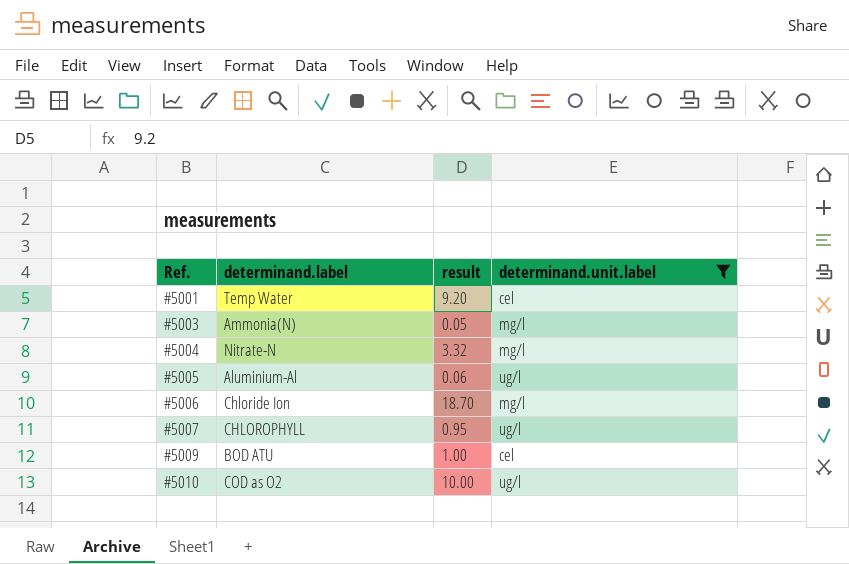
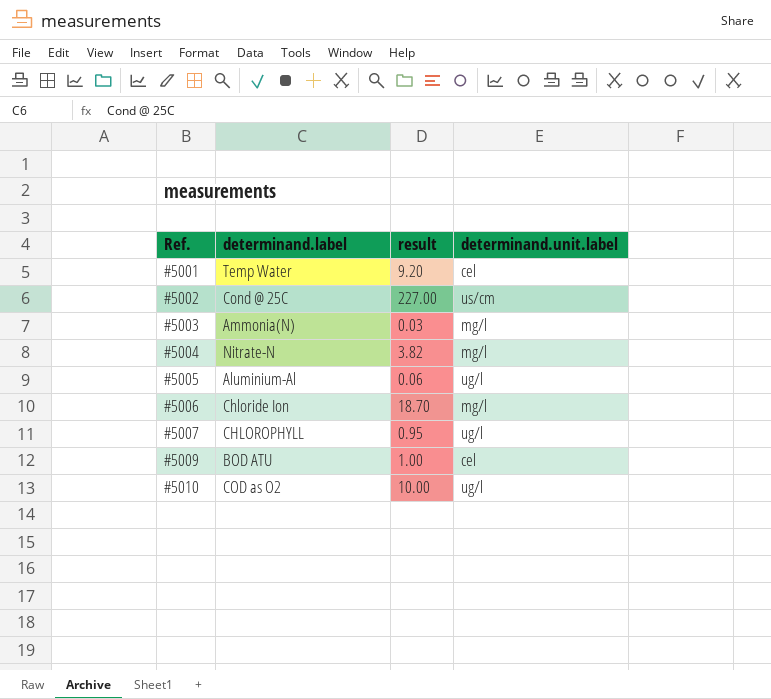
filter: determinand.unit.label != us/cm -> none
#5003 | result: 0.05 -> 0.03
#5004 | result: 3.32 -> 3.82

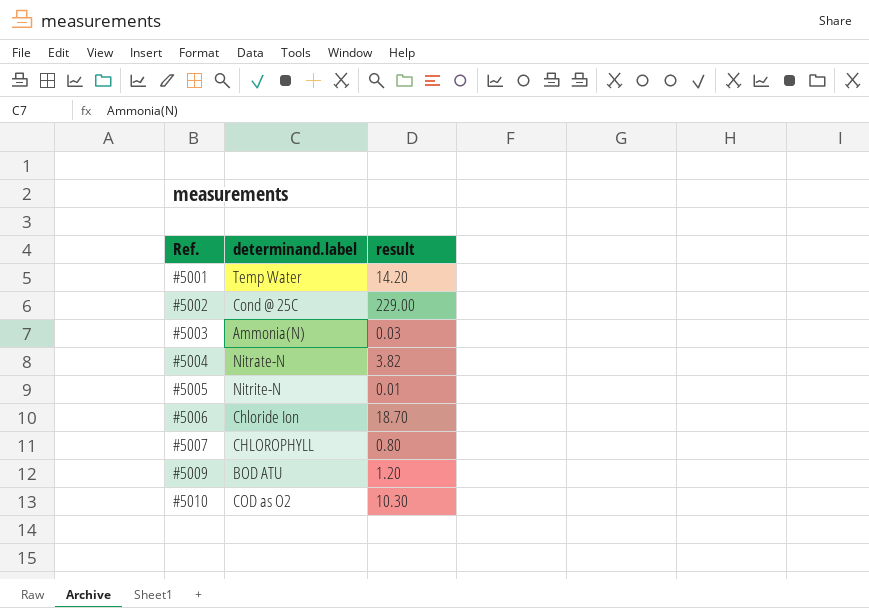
column determinand.unit.label | position: 4 -> none
#5001 | result: 9.20 -> 14.20
#5002 | result: 227.00 -> 229.00
#5005 | determinand.label: Aluminium-Al -> Nitrite-N
#5005 | result: 0.06 -> 0.01
#5007 | result: 0.95 -> 0.80
#5009 | result: 1.00 -> 1.20
#5010 | result: 10.00 -> 10.30

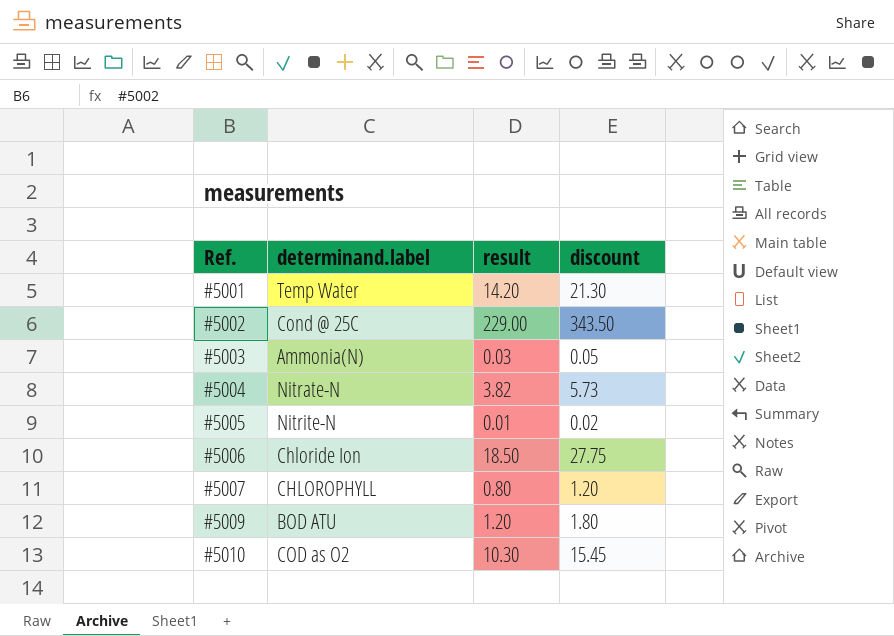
column discount | formula: none -> [result] * 1.5
#5006 | result: 18.70 -> 18.50

